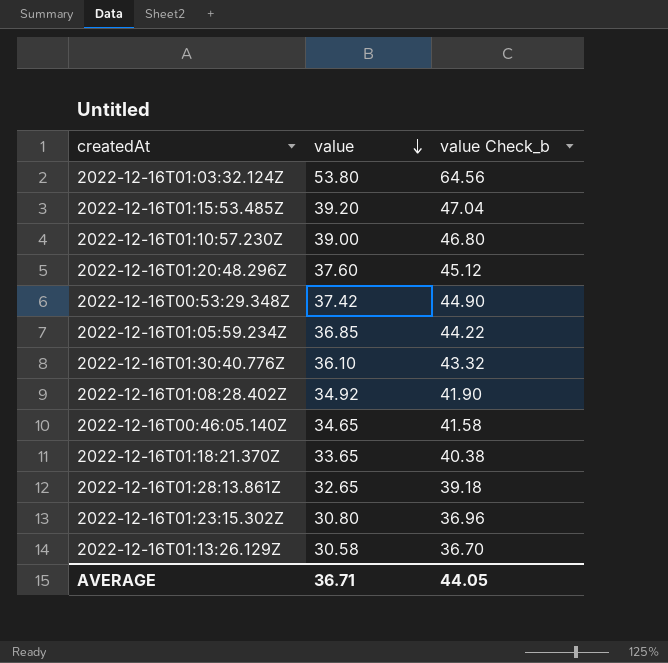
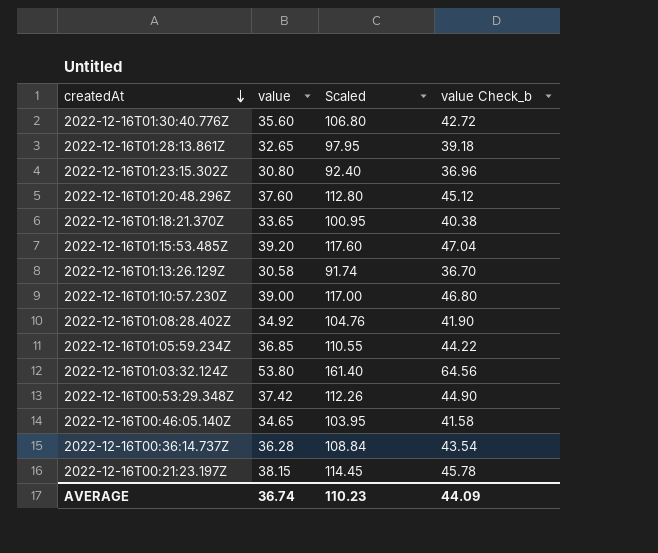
row order: value descending -> createdAt descending
column Scaled | formula: none -> [value] * 3
2022-12-16T01:30:40.776Z | value: 36.10 -> 35.60
2022-12-16T01:30:40.776Z | value Check_b: 43.32 -> 42.72
row 2022-12-16T00:36:14.737Z: none -> 36.28 | 108.84 | 43.54
row 2022-12-16T00:21:23.197Z: none -> 38.15 | 114.45 | 45.78
AVERAGE | value: 36.71 -> 36.74
AVERAGE | value Check_b: 44.05 -> 44.09

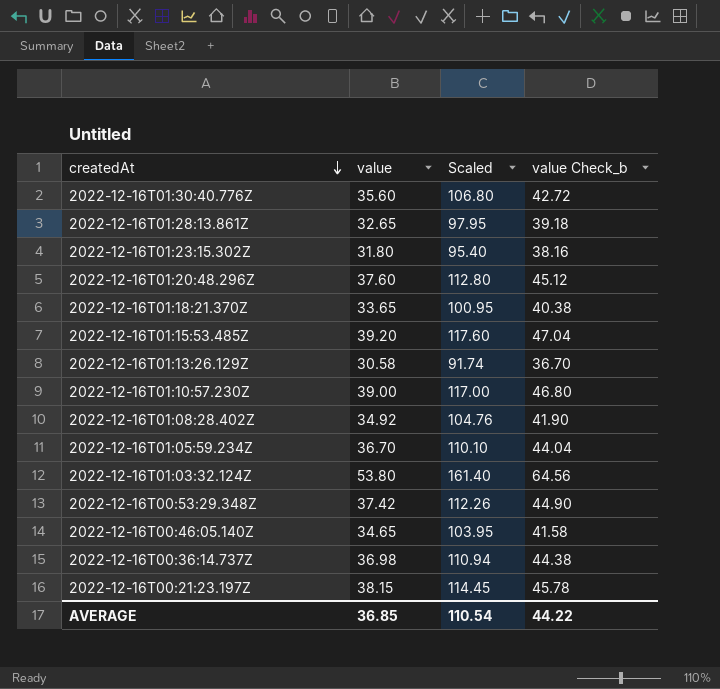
2022-12-16T01:23:15.302Z | value: 30.80 -> 31.80
2022-12-16T01:23:15.302Z | Scaled: 92.40 -> 95.40
2022-12-16T01:23:15.302Z | value Check_b: 36.96 -> 38.16
2022-12-16T01:05:59.234Z | value: 36.85 -> 36.70
2022-12-16T01:05:59.234Z | Scaled: 110.55 -> 110.10
2022-12-16T01:05:59.234Z | value Check_b: 44.22 -> 44.04
2022-12-16T00:36:14.737Z | value: 36.28 -> 36.98
2022-12-16T00:36:14.737Z | Scaled: 108.84 -> 110.94
2022-12-16T00:36:14.737Z | value Check_b: 43.54 -> 44.38
AVERAGE | value: 36.74 -> 36.85
AVERAGE | Scaled: 110.23 -> 110.54
AVERAGE | value Check_b: 44.09 -> 44.22

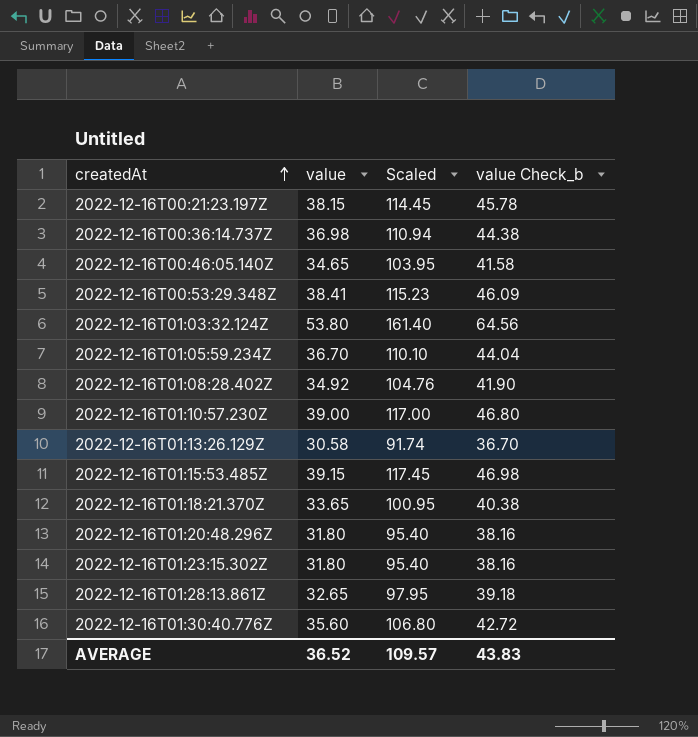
row order: createdAt descending -> createdAt ascending
2022-12-16T00:53:29.348Z | value: 37.42 -> 38.41
2022-12-16T00:53:29.348Z | Scaled: 112.26 -> 115.23
2022-12-16T00:53:29.348Z | value Check_b: 44.90 -> 46.09
2022-12-16T01:15:53.485Z | value: 39.20 -> 39.15
2022-12-16T01:15:53.485Z | Scaled: 117.60 -> 117.45
2022-12-16T01:15:53.485Z | value Check_b: 47.04 -> 46.98
2022-12-16T01:20:48.296Z | value: 37.60 -> 31.80
2022-12-16T01:20:48.296Z | Scaled: 112.80 -> 95.40
2022-12-16T01:20:48.296Z | value Check_b: 45.12 -> 38.16
AVERAGE | value: 36.85 -> 36.52
AVERAGE | Scaled: 110.54 -> 109.57
AVERAGE | value Check_b: 44.22 -> 43.83

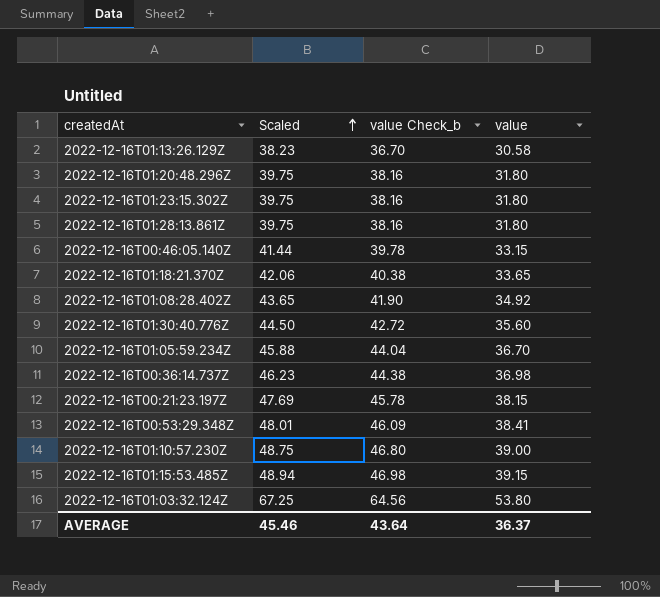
row order: createdAt ascending -> Scaled ascending
column Scaled | formula: [value] * 3 -> [value] * 1.25
column value | position: 2 -> 4
2022-12-16T01:28:13.861Z | value Check_b: 39.18 -> 38.16
2022-12-16T01:28:13.861Z | value: 32.65 -> 31.80
2022-12-16T00:46:05.140Z | value Check_b: 41.58 -> 39.78
2022-12-16T00:46:05.140Z | value: 34.65 -> 33.15
AVERAGE | Scaled: 109.57 -> 45.46
AVERAGE | value Check_b: 43.83 -> 43.64
AVERAGE | value: 36.52 -> 36.37

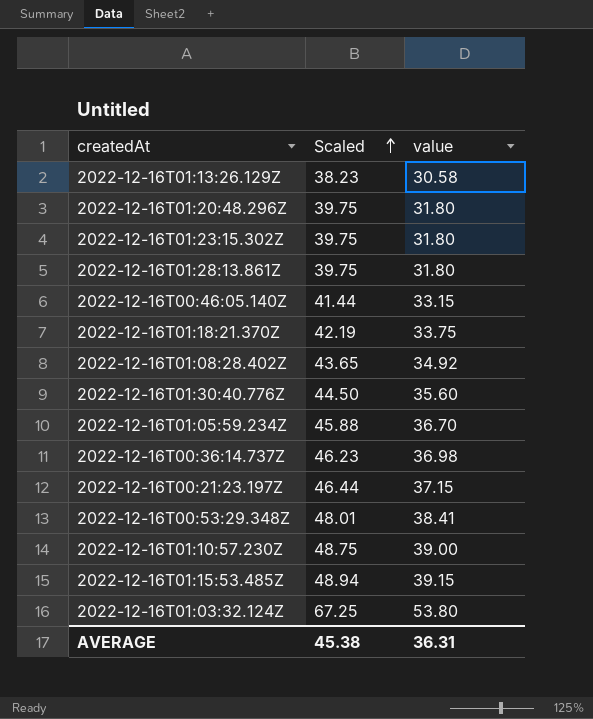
column value Check_b | formula: [value] * 1.2 -> none
2022-12-16T01:18:21.370Z | Scaled: 42.06 -> 42.19
2022-12-16T01:18:21.370Z | value: 33.65 -> 33.75
2022-12-16T00:21:23.197Z | Scaled: 47.69 -> 46.44
2022-12-16T00:21:23.197Z | value: 38.15 -> 37.15
AVERAGE | Scaled: 45.46 -> 45.38
AVERAGE | value: 36.37 -> 36.31

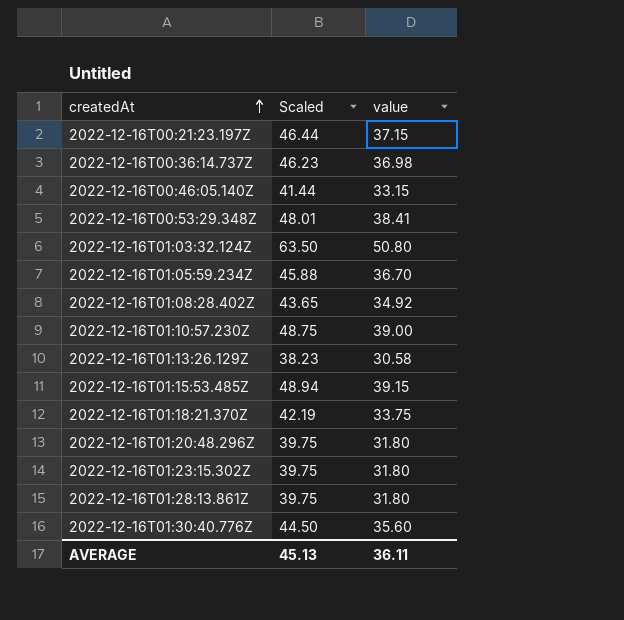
row order: Scaled ascending -> createdAt ascending
2022-12-16T01:03:32.124Z | Scaled: 67.25 -> 63.50
2022-12-16T01:03:32.124Z | value: 53.80 -> 50.80
AVERAGE | Scaled: 45.38 -> 45.13
AVERAGE | value: 36.31 -> 36.11

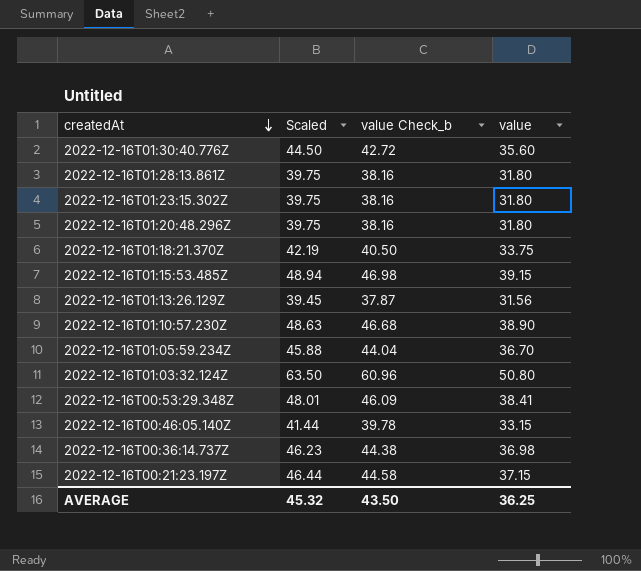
row order: createdAt ascending -> createdAt descending
column value Check_b | formula: none -> [value] * 1.2
row 2022-12-16T01:08:28.402Z: 43.65 | 34.92 -> none
2022-12-16T01:13:26.129Z | Scaled: 38.23 -> 39.45
2022-12-16T01:13:26.129Z | value: 30.58 -> 31.56
2022-12-16T01:10:57.230Z | Scaled: 48.75 -> 48.63
2022-12-16T01:10:57.230Z | value: 39.00 -> 38.90
AVERAGE | Scaled: 45.13 -> 45.32
AVERAGE | value: 36.11 -> 36.25

